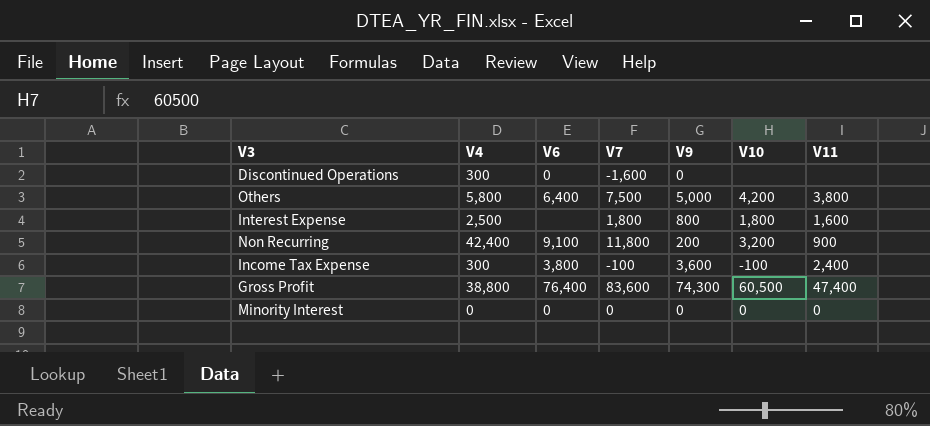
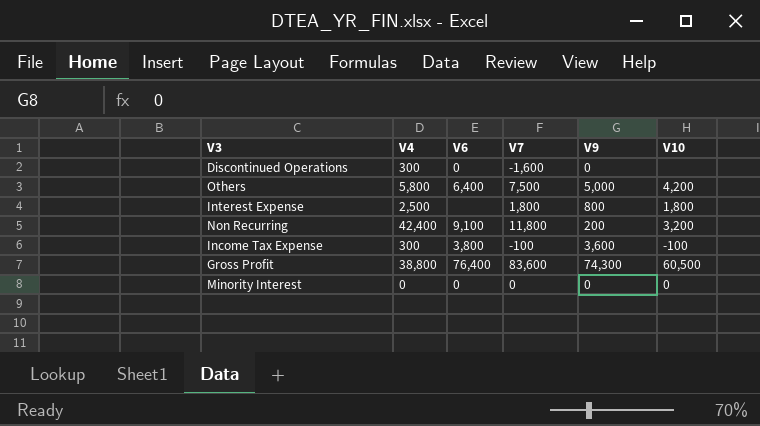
column V11 | position: 7 -> none

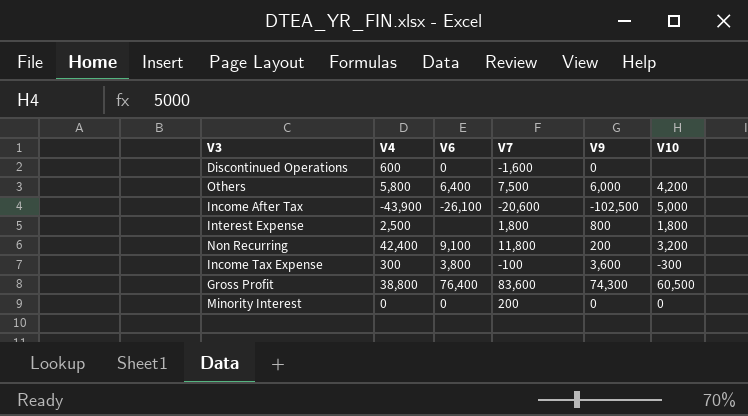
Discontinued Operations | V4: 300 -> 600
Others | V9: 5,000 -> 6,000
row Income After Tax: none -> -43,900 | -26,100 | -20,600 | -102,500 | 5,000
Income Tax Expense | V10: -100 -> -300
Minority Interest | V7: 0 -> 200

